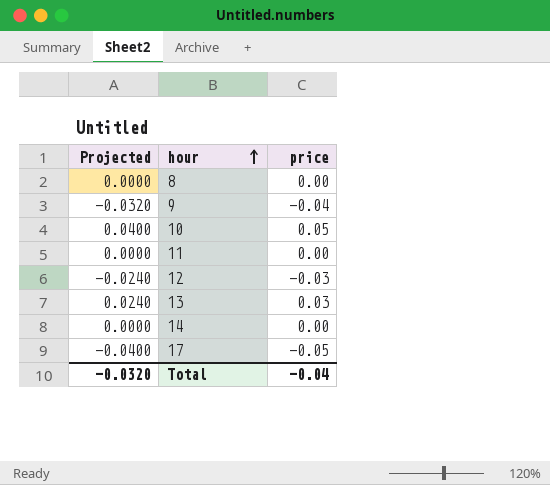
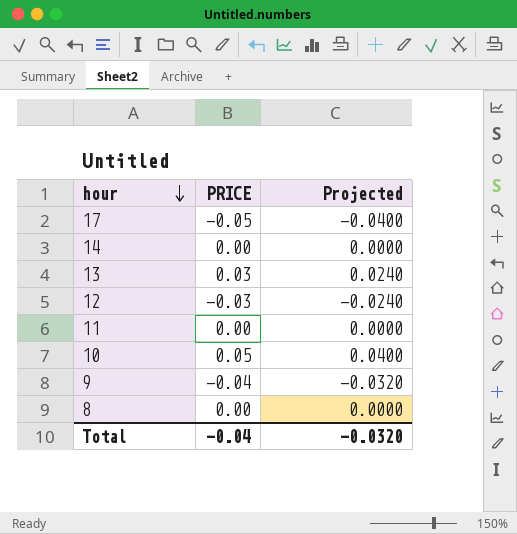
row order: hour ascending -> hour descending
column name: price -> PRICE
column Projected | position: 1 -> 3

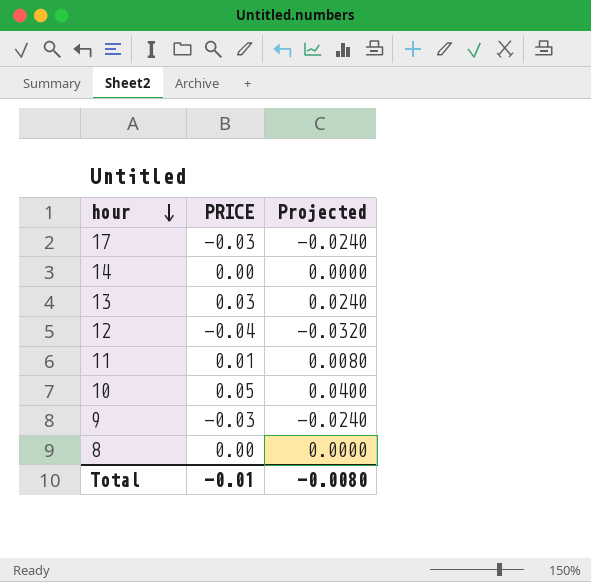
17 | PRICE: -0.05 -> -0.03
17 | Projected: -0.0400 -> -0.0240
12 | PRICE: -0.03 -> -0.04
12 | Projected: -0.0240 -> -0.0320
11 | PRICE: 0.00 -> 0.01
11 | Projected: 0.0000 -> 0.0080
9 | PRICE: -0.04 -> -0.03
9 | Projected: -0.0320 -> -0.0240
Total | PRICE: -0.04 -> -0.01
Total | Projected: -0.0320 -> -0.0080

